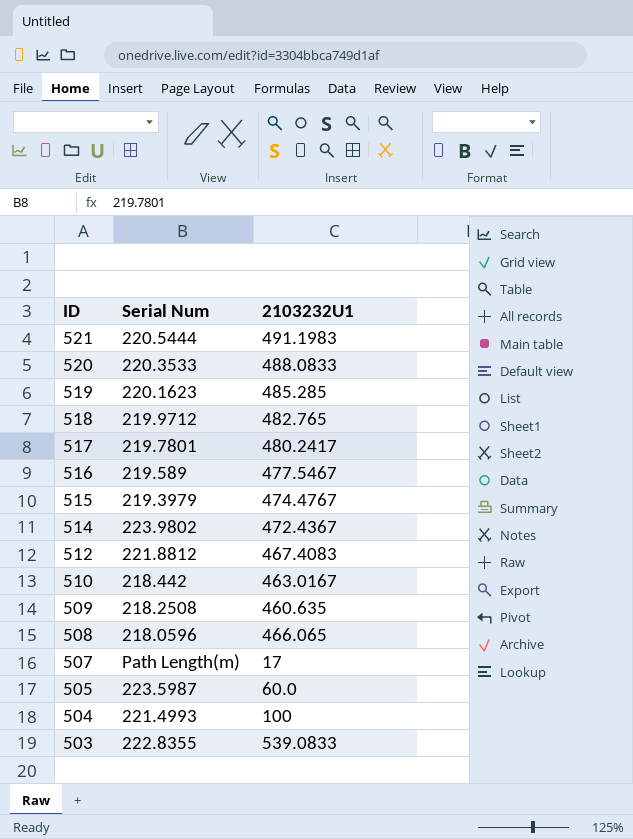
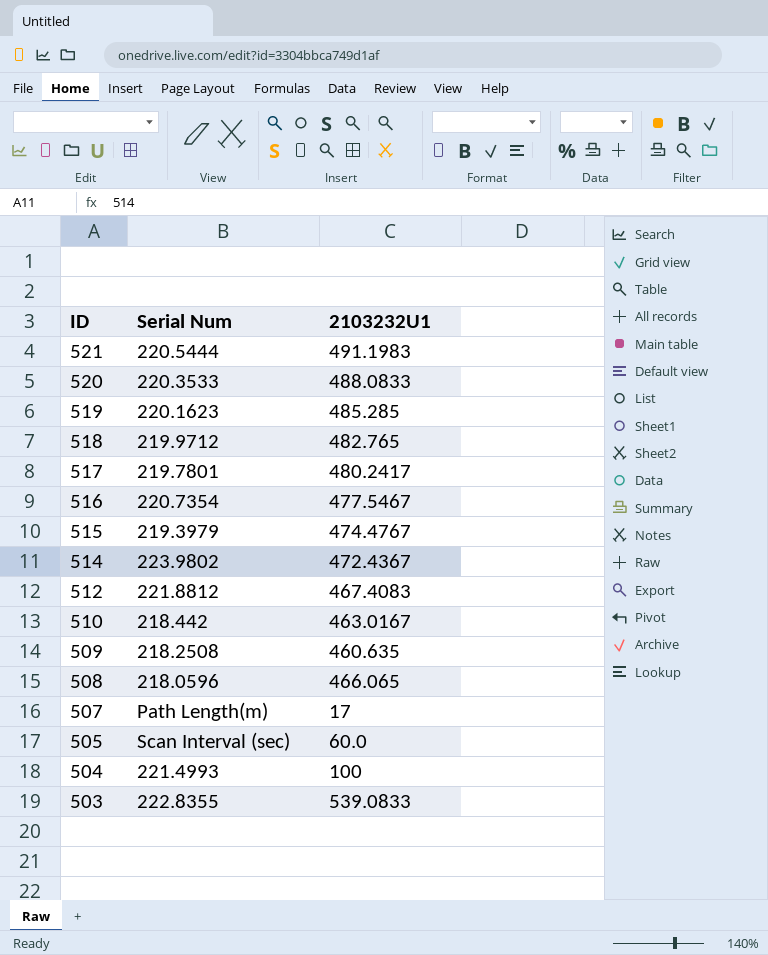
516 | Serial Num: 219.589 -> 220.7354
505 | Serial Num: 223.5987 -> Scan Interval (sec)

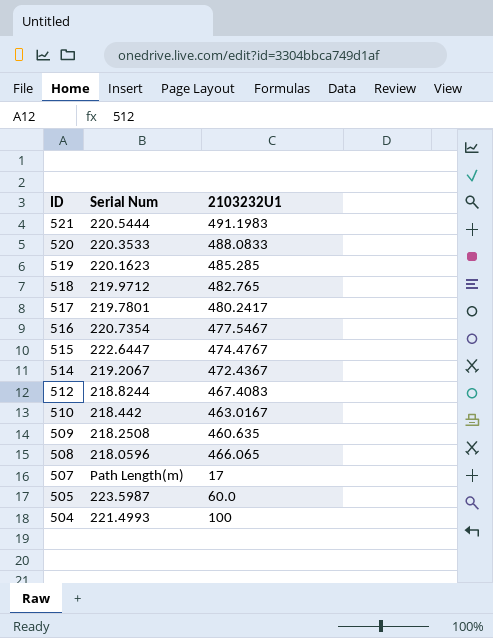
row 503: 222.8355 | 539.0833 -> none
515 | Serial Num: 219.3979 -> 222.6447
514 | Serial Num: 223.9802 -> 219.2067
512 | Serial Num: 221.8812 -> 218.8244
505 | Serial Num: Scan Interval (sec) -> 223.5987

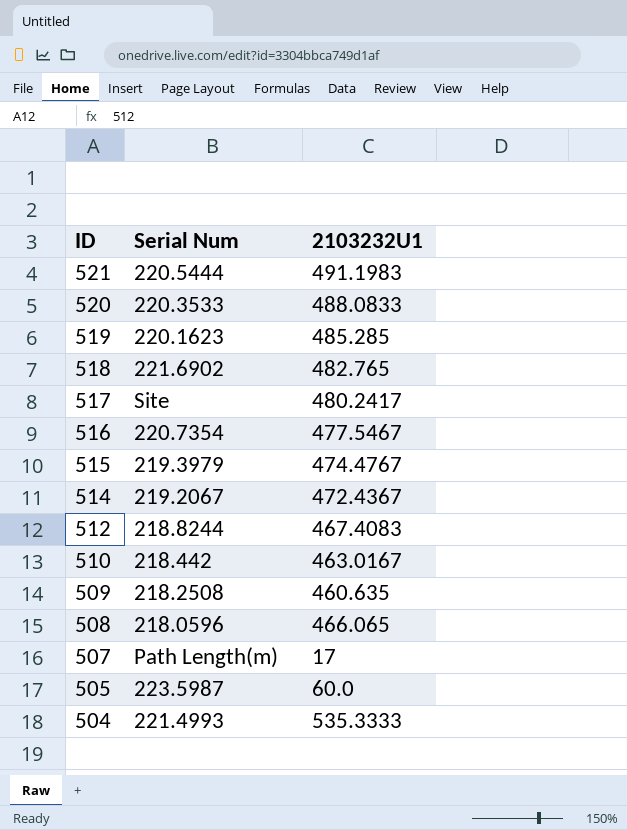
518 | Serial Num: 219.9712 -> 221.6902
517 | Serial Num: 219.7801 -> Site
515 | Serial Num: 222.6447 -> 219.3979
504 | 2103232U1: 100 -> 535.3333

